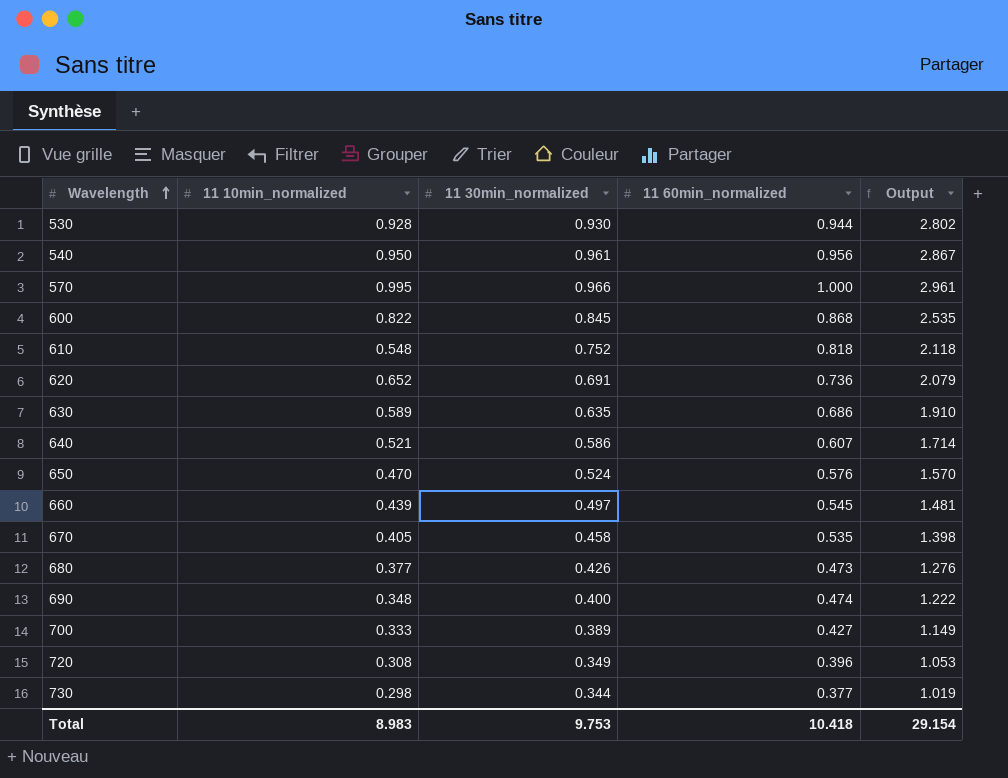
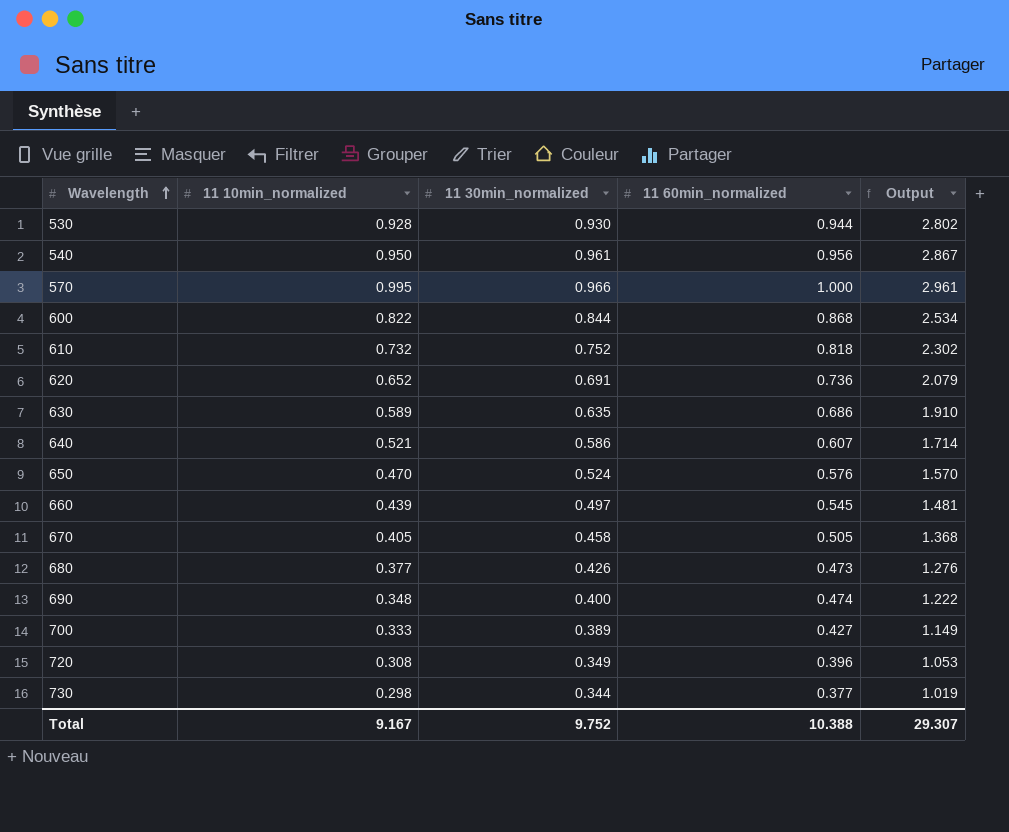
600 | 11 30min_normalized: 0.845 -> 0.844
600 | Output: 2.535 -> 2.534
610 | 11 10min_normalized: 0.548 -> 0.732
610 | Output: 2.118 -> 2.302
670 | 11 60min_normalized: 0.535 -> 0.505
670 | Output: 1.398 -> 1.368
Total | 11 10min_normalized: 8.983 -> 9.167
Total | 11 30min_normalized: 9.753 -> 9.752
Total | 11 60min_normalized: 10.418 -> 10.388
Total | Output: 29.154 -> 29.307

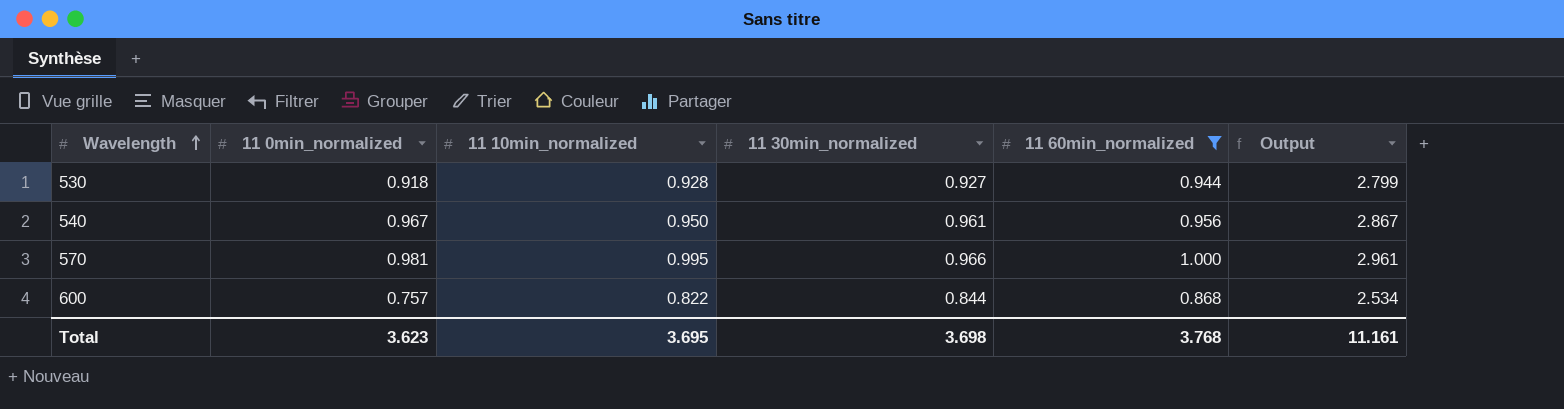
filter: none -> 11 60min_normalized >= 0.868
column 11 0min_normalized | position: none -> 2
530 | 11 30min_normalized: 0.930 -> 0.927
530 | Output: 2.802 -> 2.799
Total | 11 10min_normalized: 9.167 -> 3.695
Total | 11 30min_normalized: 9.752 -> 3.698
Total | 11 60min_normalized: 10.388 -> 3.768
Total | Output: 29.307 -> 11.161

